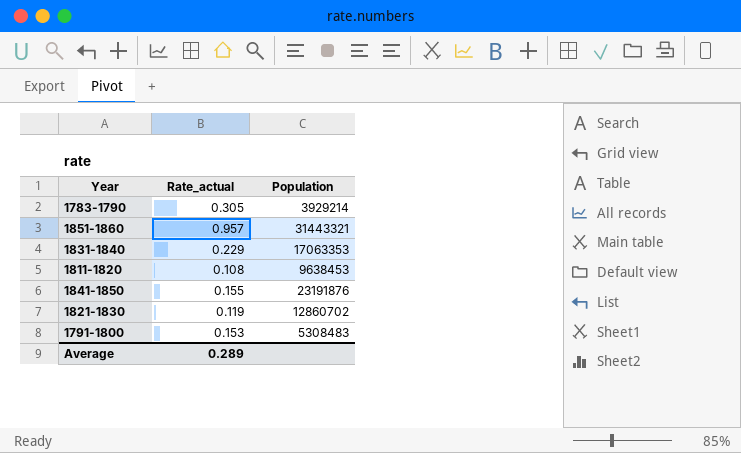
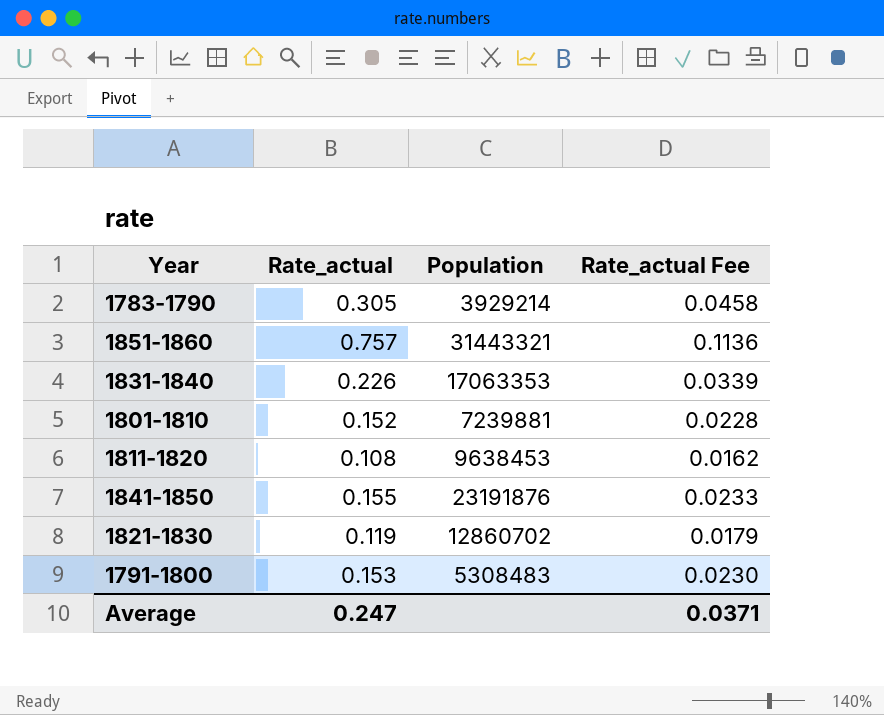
column Rate_actual Fee | formula: none -> [Rate_actual] * 0.15
1851-1860 | Rate_actual: 0.957 -> 0.757
1831-1840 | Rate_actual: 0.229 -> 0.226
row 1801-1810: none -> 0.152 | 7239881 | 0.0228
Average | Rate_actual: 0.289 -> 0.247

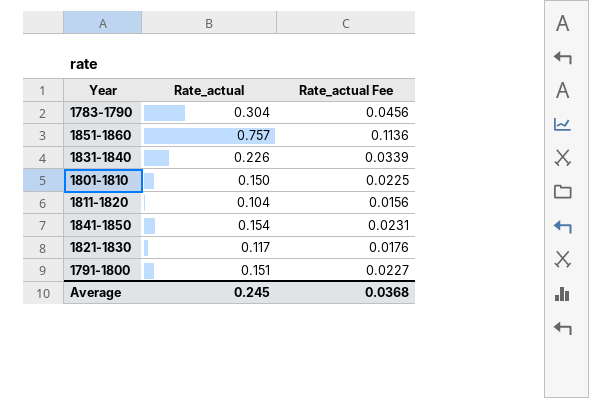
column Population | position: 3 -> none
1783-1790 | Rate_actual: 0.305 -> 0.304
1783-1790 | Rate_actual Fee: 0.0458 -> 0.0456
1801-1810 | Rate_actual: 0.152 -> 0.150
1801-1810 | Rate_actual Fee: 0.0228 -> 0.0225
1811-1820 | Rate_actual: 0.108 -> 0.104
1811-1820 | Rate_actual Fee: 0.0162 -> 0.0156
1841-1850 | Rate_actual: 0.155 -> 0.154
1841-1850 | Rate_actual Fee: 0.0233 -> 0.0231
1821-1830 | Rate_actual: 0.119 -> 0.117
1821-1830 | Rate_actual Fee: 0.0179 -> 0.0176
1791-1800 | Rate_actual: 0.153 -> 0.151
1791-1800 | Rate_actual Fee: 0.0230 -> 0.0227
Average | Rate_actual: 0.247 -> 0.245
Average | Rate_actual Fee: 0.0371 -> 0.0368

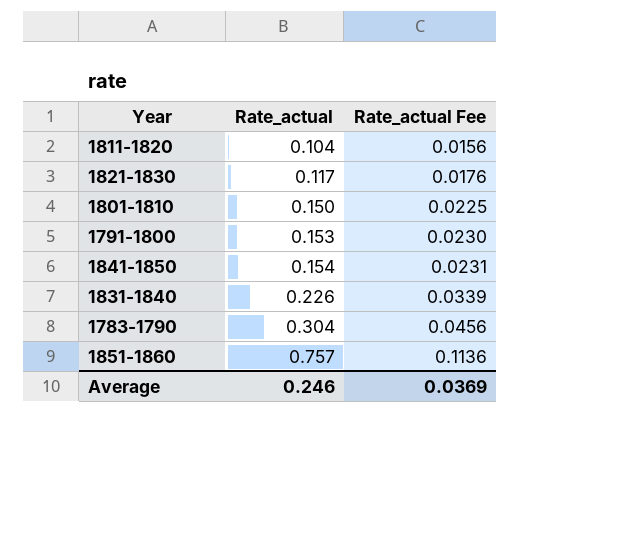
row order: none -> Rate_actual ascending
1791-1800 | Rate_actual: 0.151 -> 0.153
1791-1800 | Rate_actual Fee: 0.0227 -> 0.0230
Average | Rate_actual: 0.245 -> 0.246
Average | Rate_actual Fee: 0.0368 -> 0.0369

